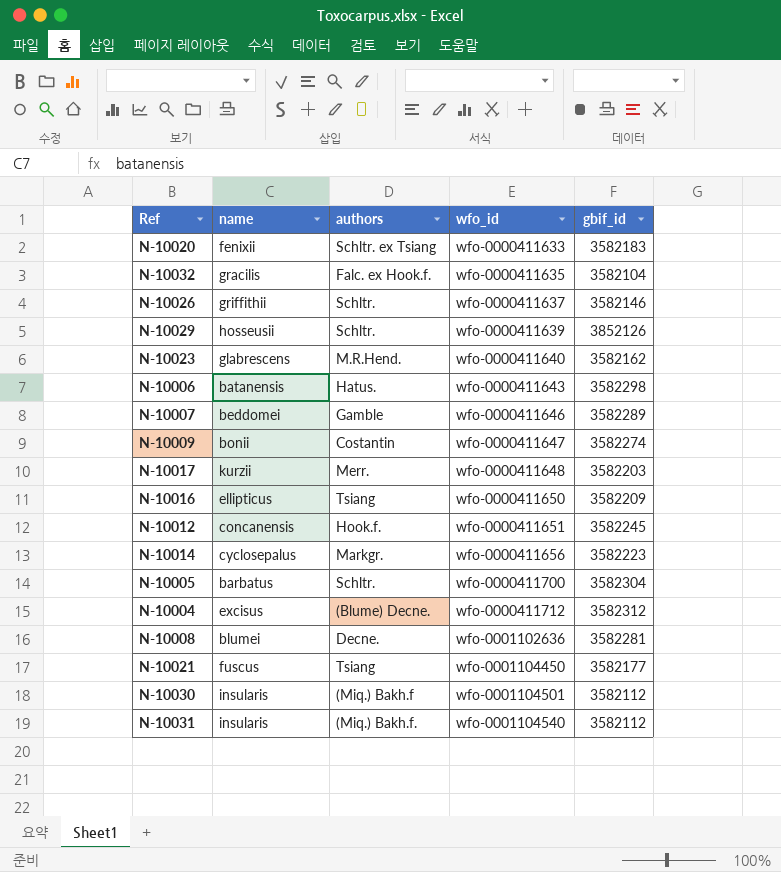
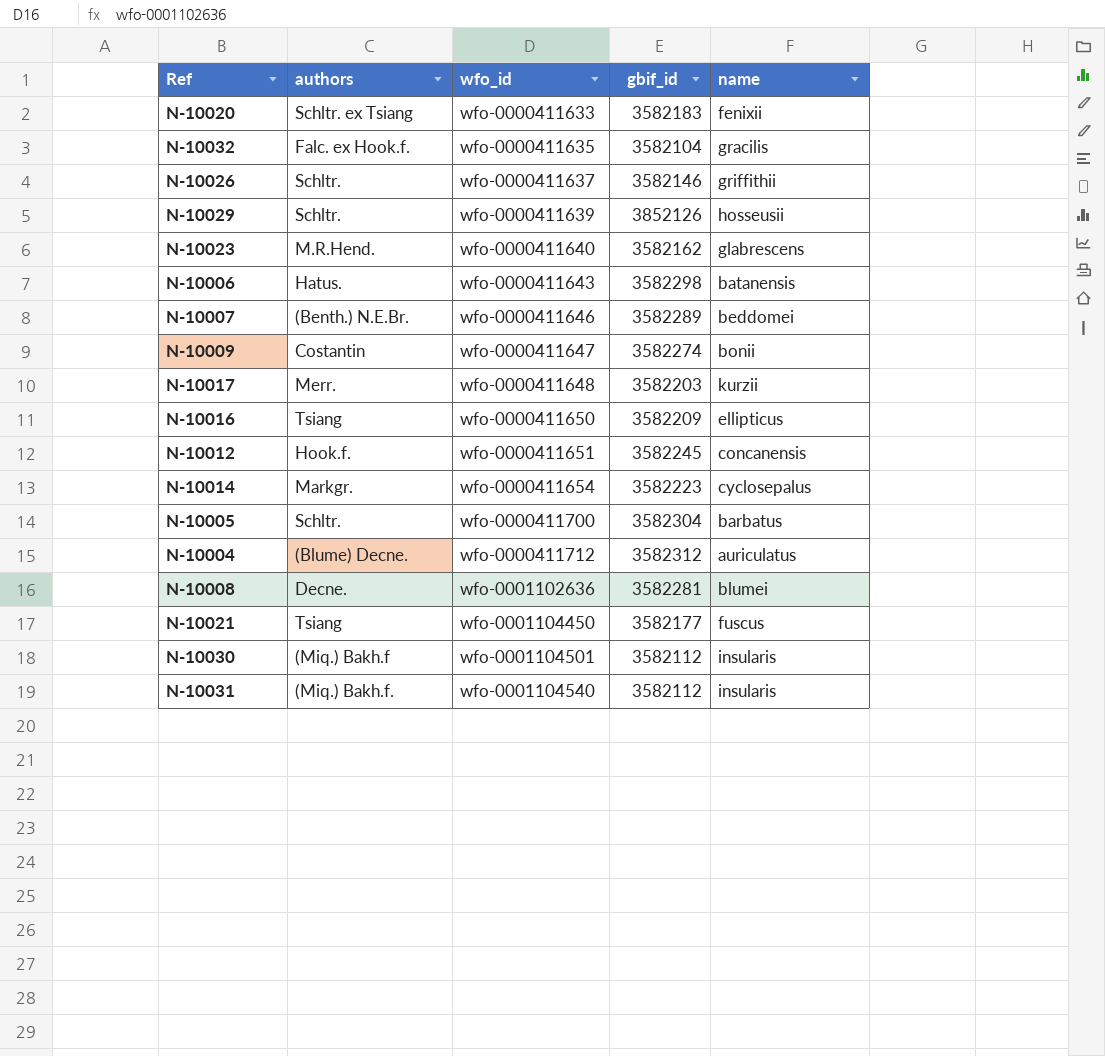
column name | position: 2 -> 5
N-10007 | authors: Gamble -> (Benth.) N.E.Br.
N-10014 | wfo_id: wfo-0000411656 -> wfo-0000411654
N-10004 | name: excisus -> auriculatus

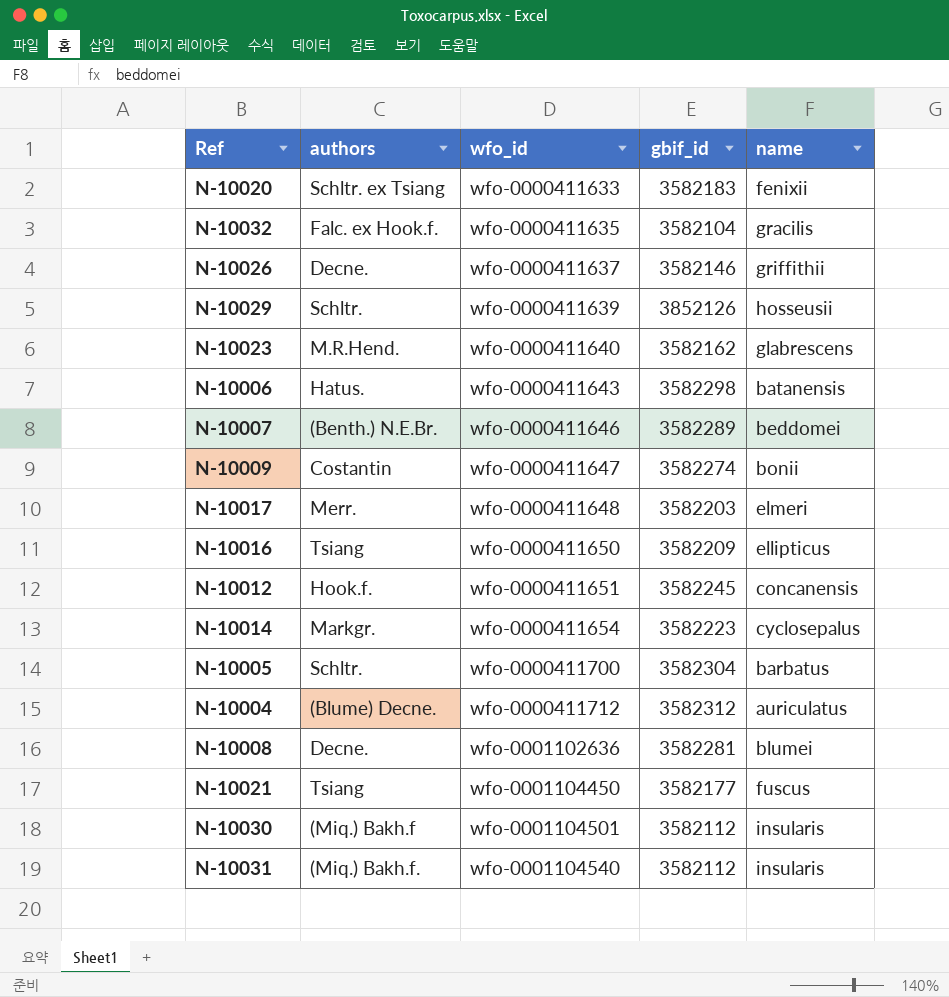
N-10026 | authors: Schltr. -> Decne.
N-10017 | name: kurzii -> elmeri

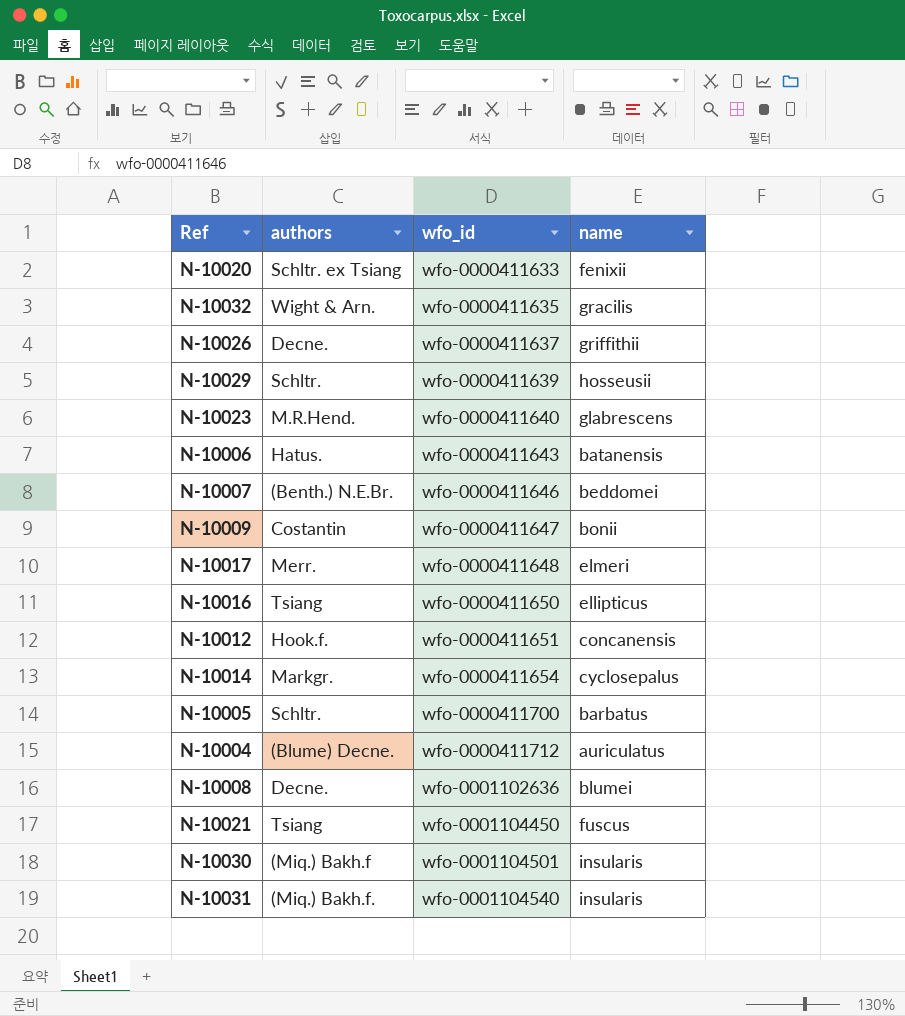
column gbif_id | position: 4 -> none
N-10032 | authors: Falc. ex Hook.f. -> Wight & Arn.

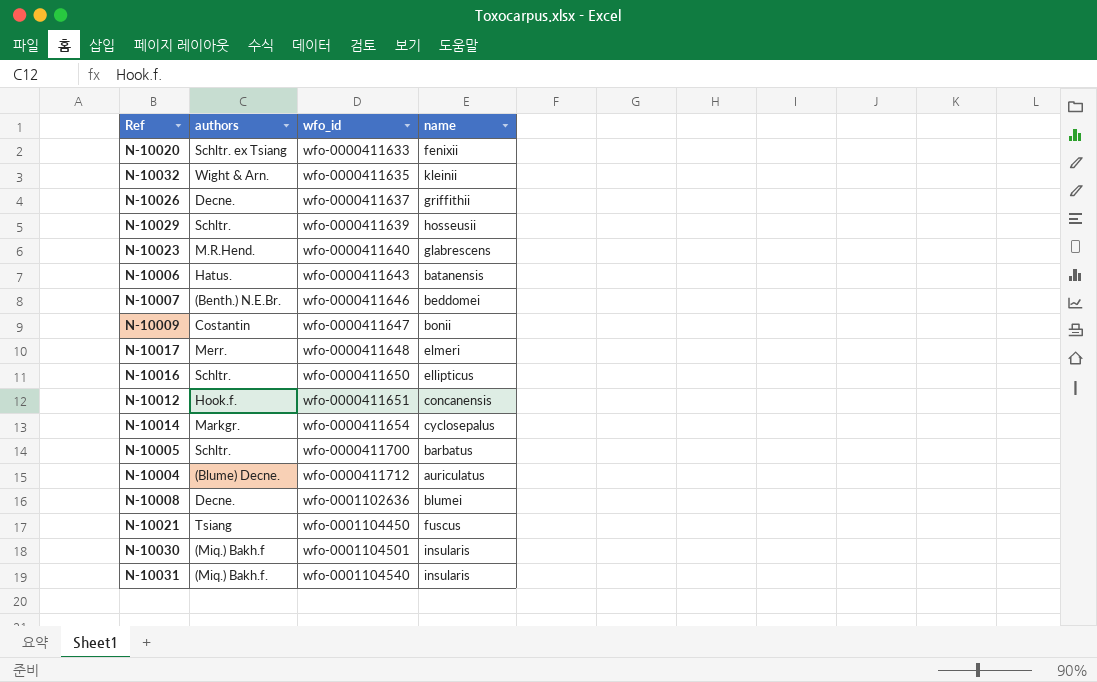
N-10032 | name: gracilis -> kleinii
N-10016 | authors: Tsiang -> Schltr.

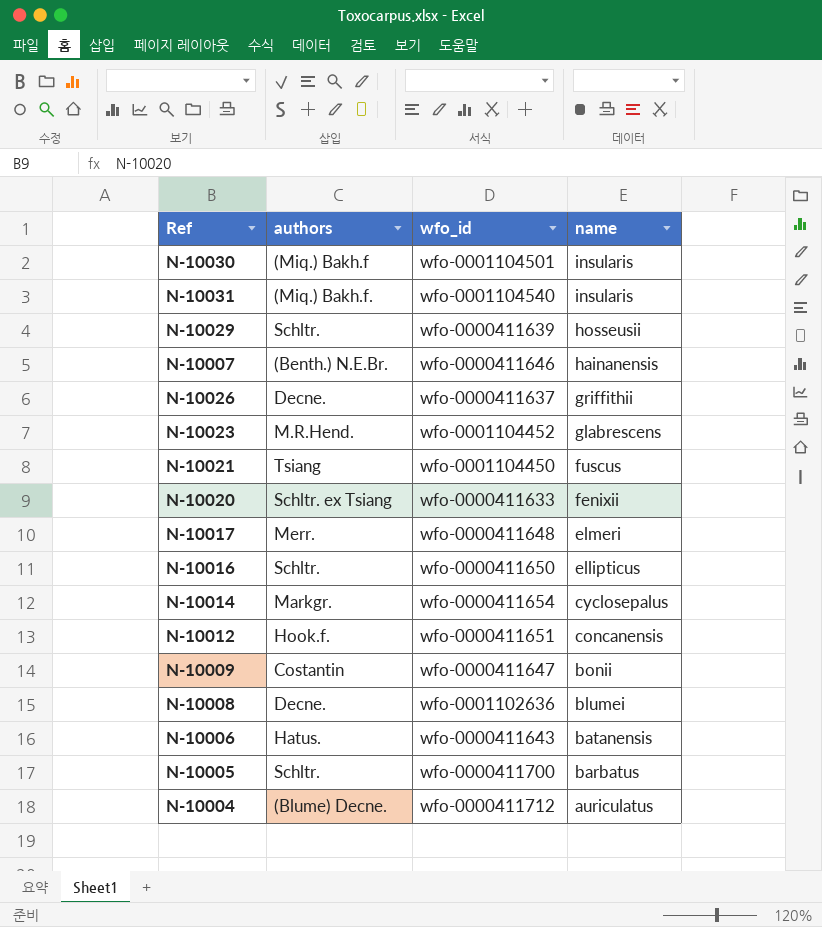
row order: wfo_id ascending -> name descending
row N-10032: Wight & Arn. | wfo-0000411635 | kleinii -> none
N-10007 | name: beddomei -> hainanensis
N-10023 | wfo_id: wfo-0000411640 -> wfo-0001104452

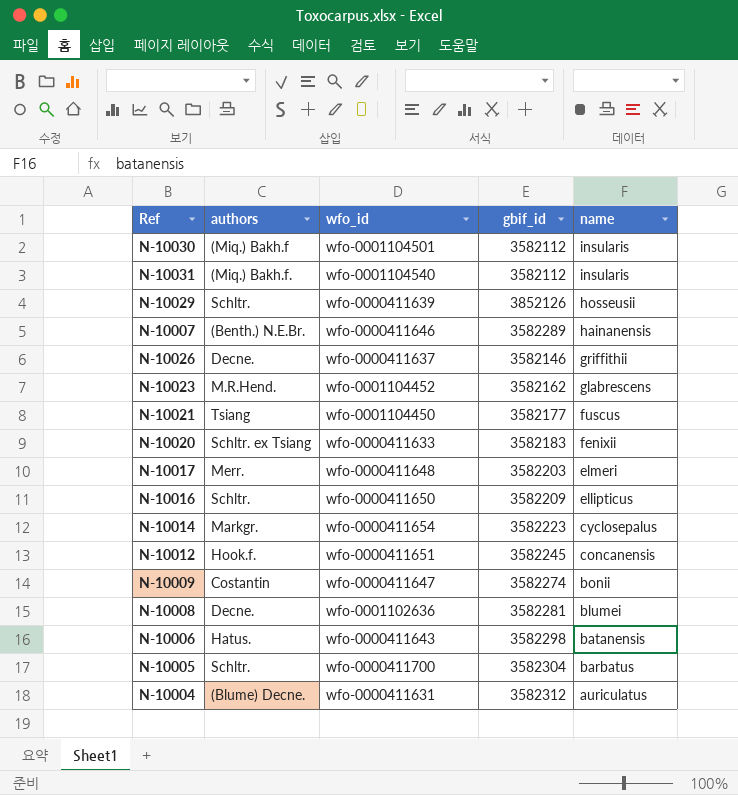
column gbif_id | position: none -> 4
N-10004 | wfo_id: wfo-0000411712 -> wfo-0000411631

